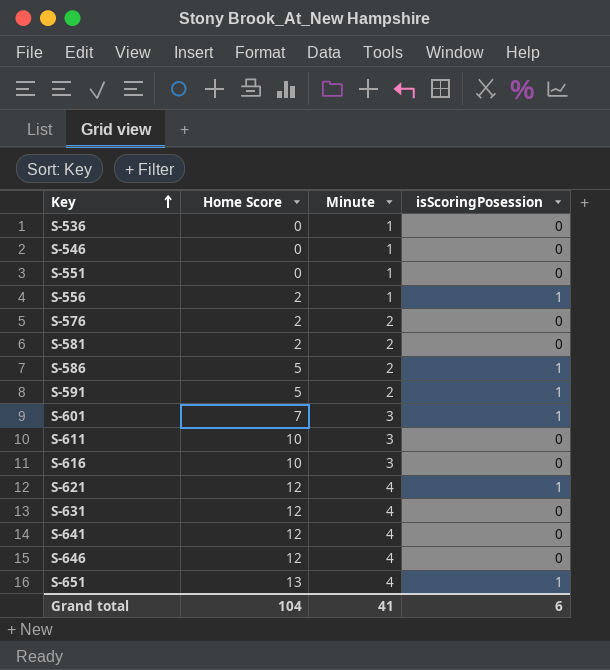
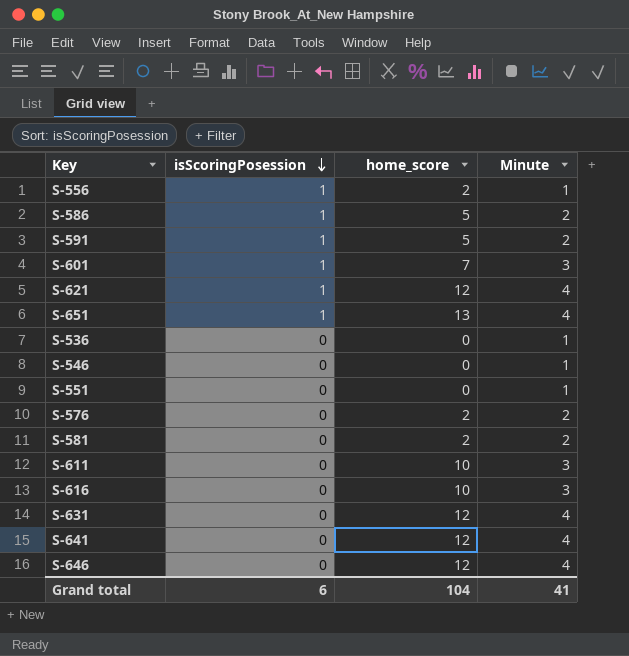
row order: Key ascending -> isScoringPosession descending
column isScoringPosession | position: 4 -> 2
column name: Home Score -> home_score

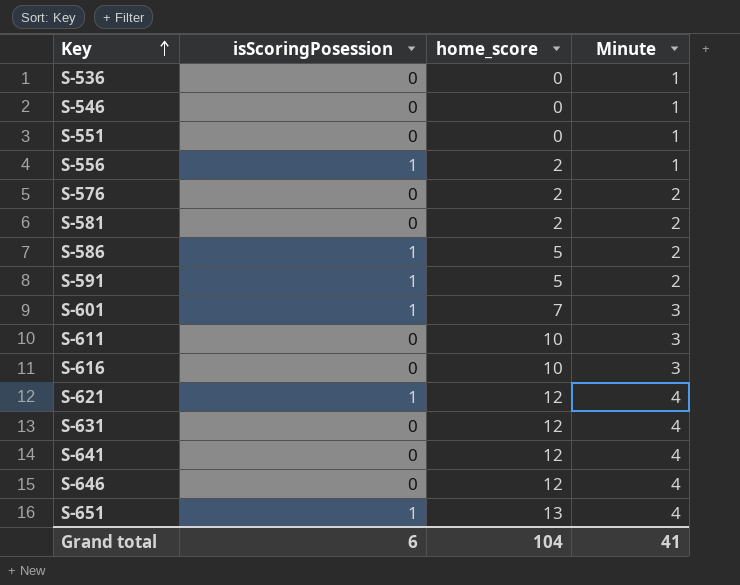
row order: isScoringPosession descending -> Key ascending

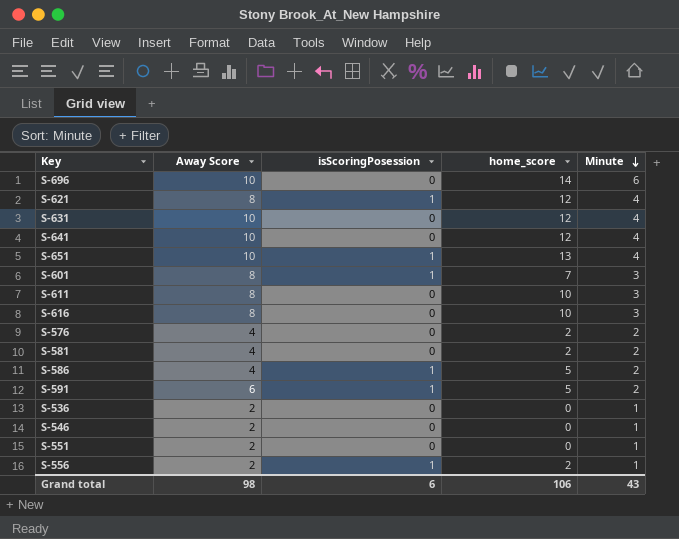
row order: Key ascending -> Minute descending
column Away Score | position: none -> 2
row S-646: 0 | 12 | 4 -> none
row S-696: none -> 10 | 0 | 14 | 6
Grand total | home_score: 104 -> 106
Grand total | Minute: 41 -> 43

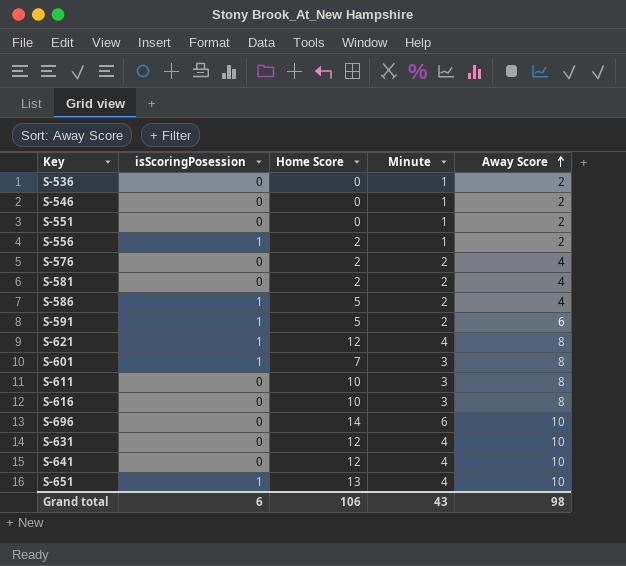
row order: Minute descending -> Away Score ascending
column name: home_score -> Home Score
column Away Score | position: 2 -> 5

